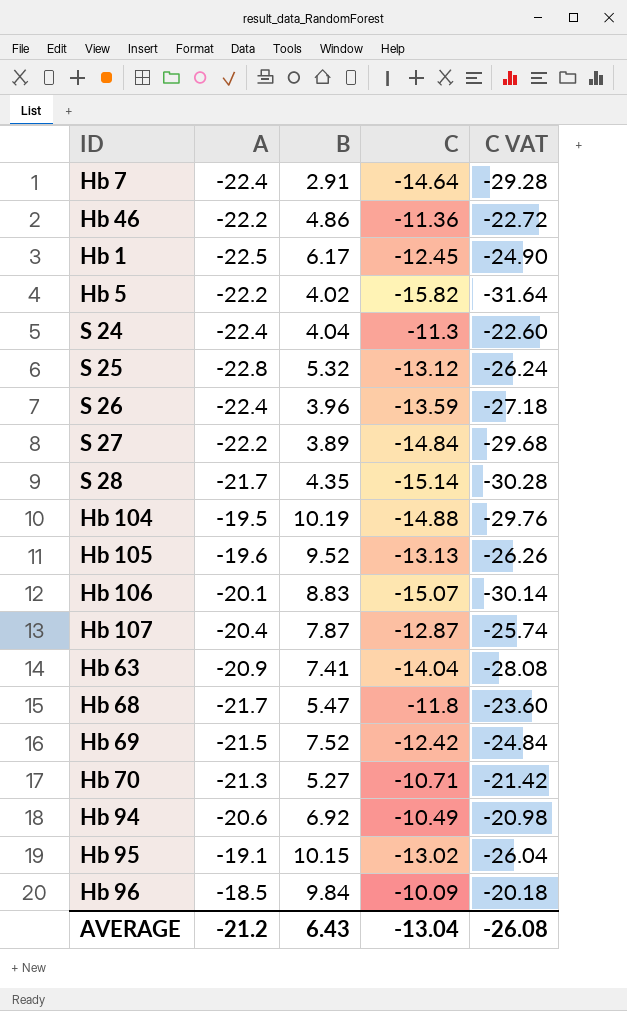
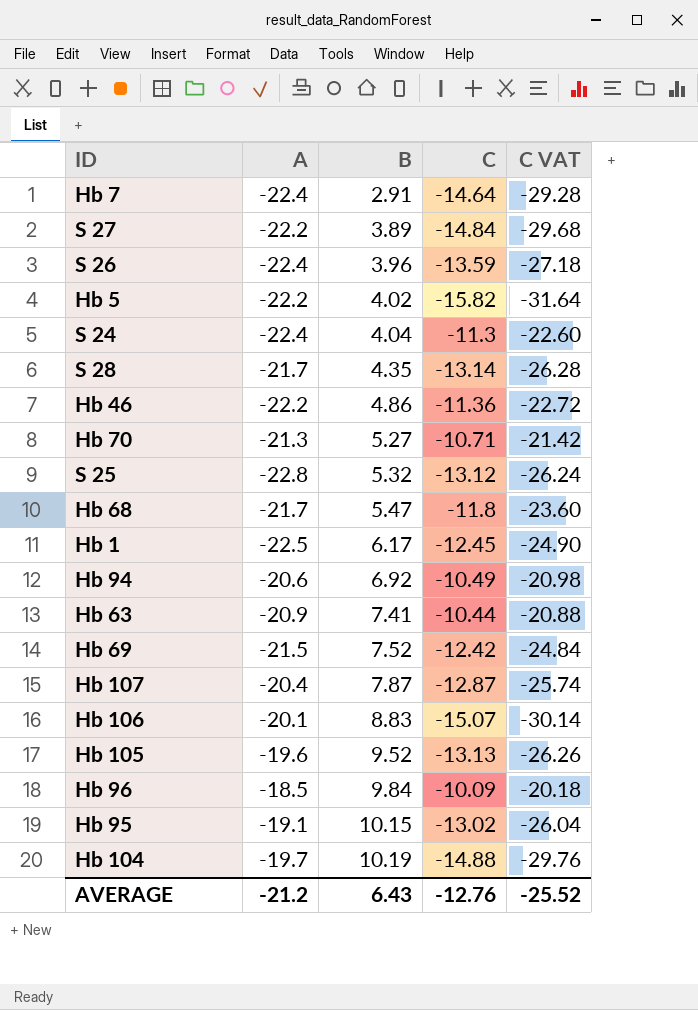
row order: none -> B ascending
S 28 | C: -15.14 -> -13.14
S 28 | C VAT: -30.28 -> -26.28
Hb 63 | C: -14.04 -> -10.44
Hb 63 | C VAT: -28.08 -> -20.88
Hb 104 | A: -19.5 -> -19.7
AVERAGE | C: -13.04 -> -12.76
AVERAGE | C VAT: -26.08 -> -25.52

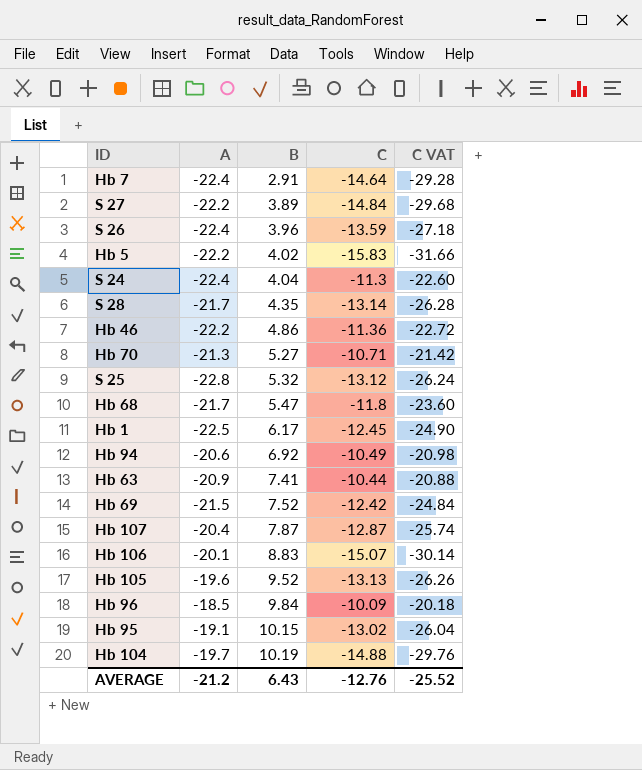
Hb 5 | C: -15.82 -> -15.83
Hb 5 | C VAT: -31.64 -> -31.66

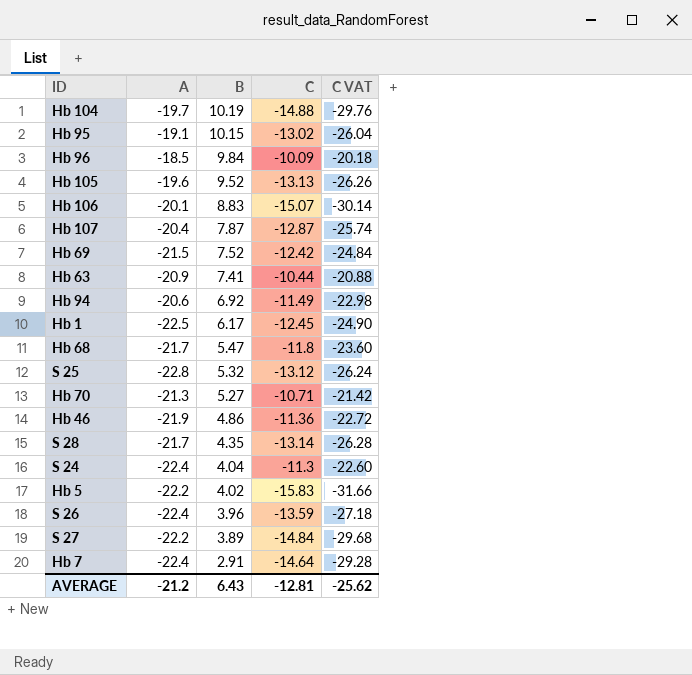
row order: B ascending -> B descending
Hb 94 | C: -10.49 -> -11.49
Hb 94 | C VAT: -20.98 -> -22.98
Hb 46 | A: -22.2 -> -21.9
AVERAGE | C: -12.76 -> -12.81
AVERAGE | C VAT: -25.52 -> -25.62

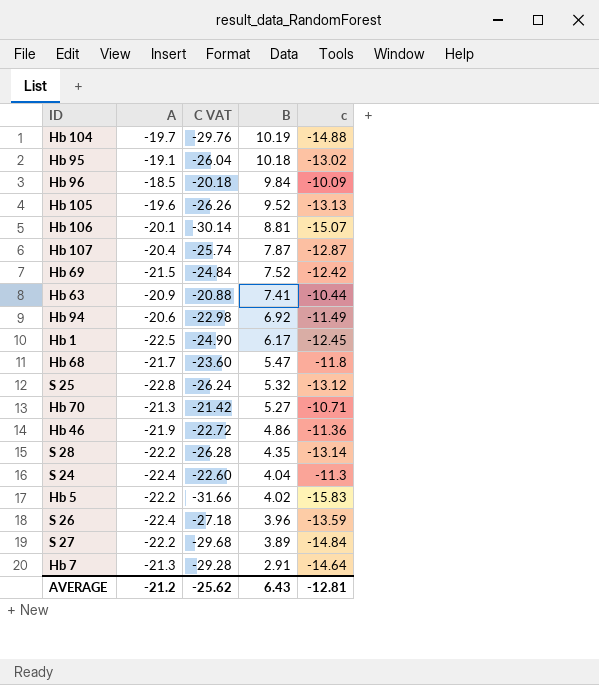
column C VAT | position: 5 -> 3
column name: C -> c
Hb 95 | B: 10.15 -> 10.18
Hb 106 | B: 8.83 -> 8.81
S 28 | A: -21.7 -> -22.2
Hb 7 | A: -22.4 -> -21.3

